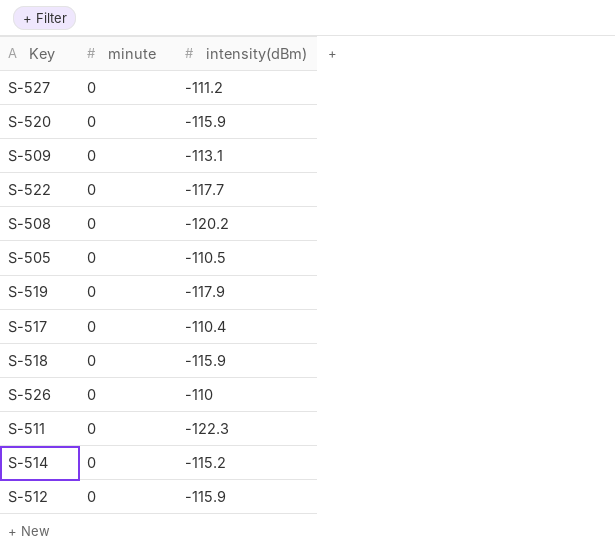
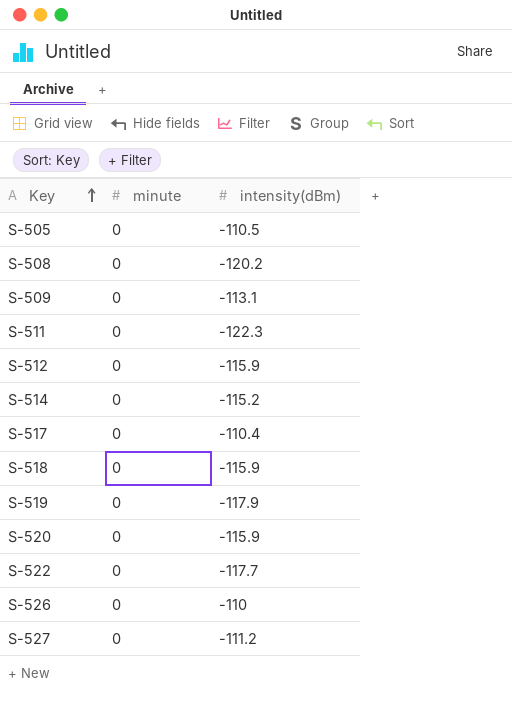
row order: none -> Key ascending

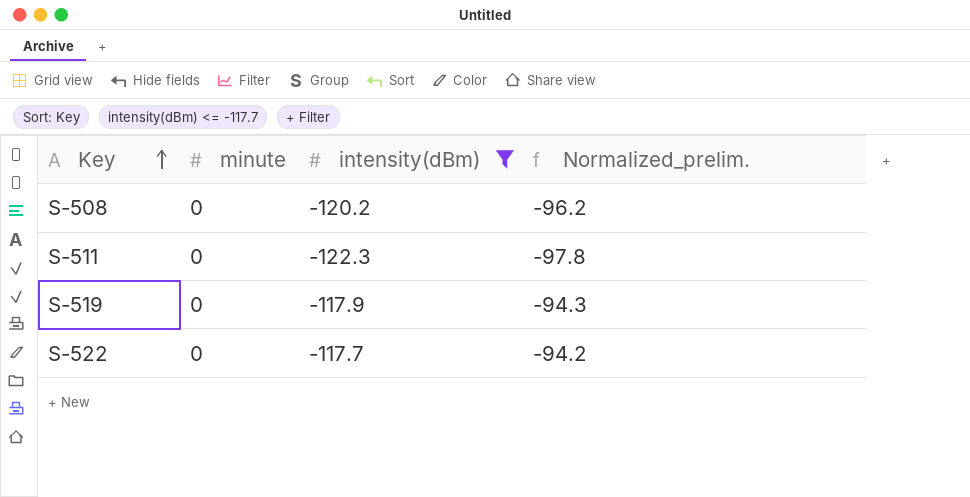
filter: none -> intensity(dBm) <= -117.7
column Normalized_prelim. | formula: none -> [intensity(dBm)] * 0.8

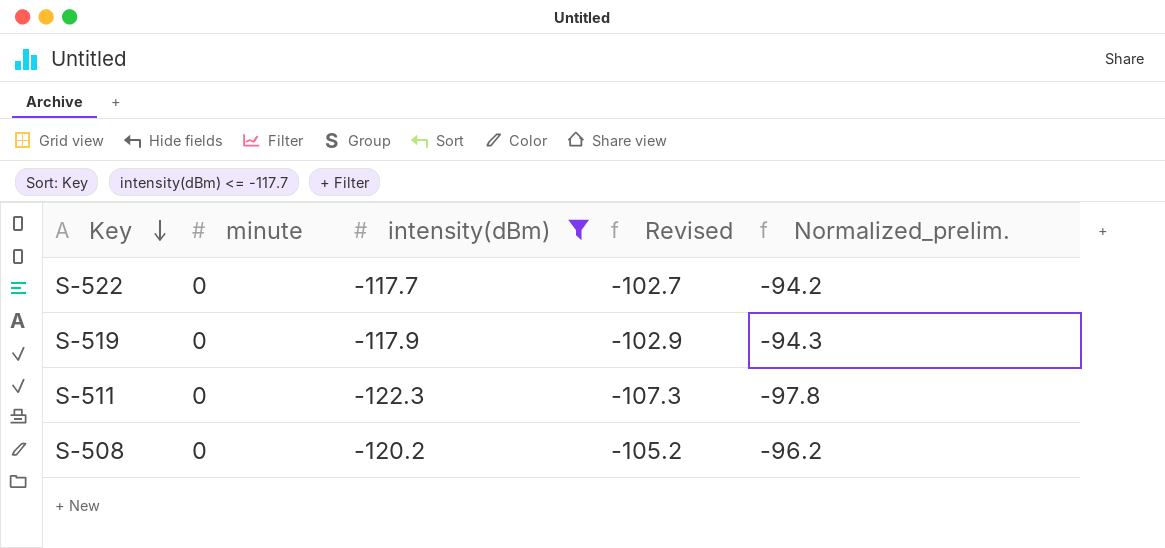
row order: Key ascending -> Key descending
column Revised | formula: none -> [intensity(dBm)] + 15

